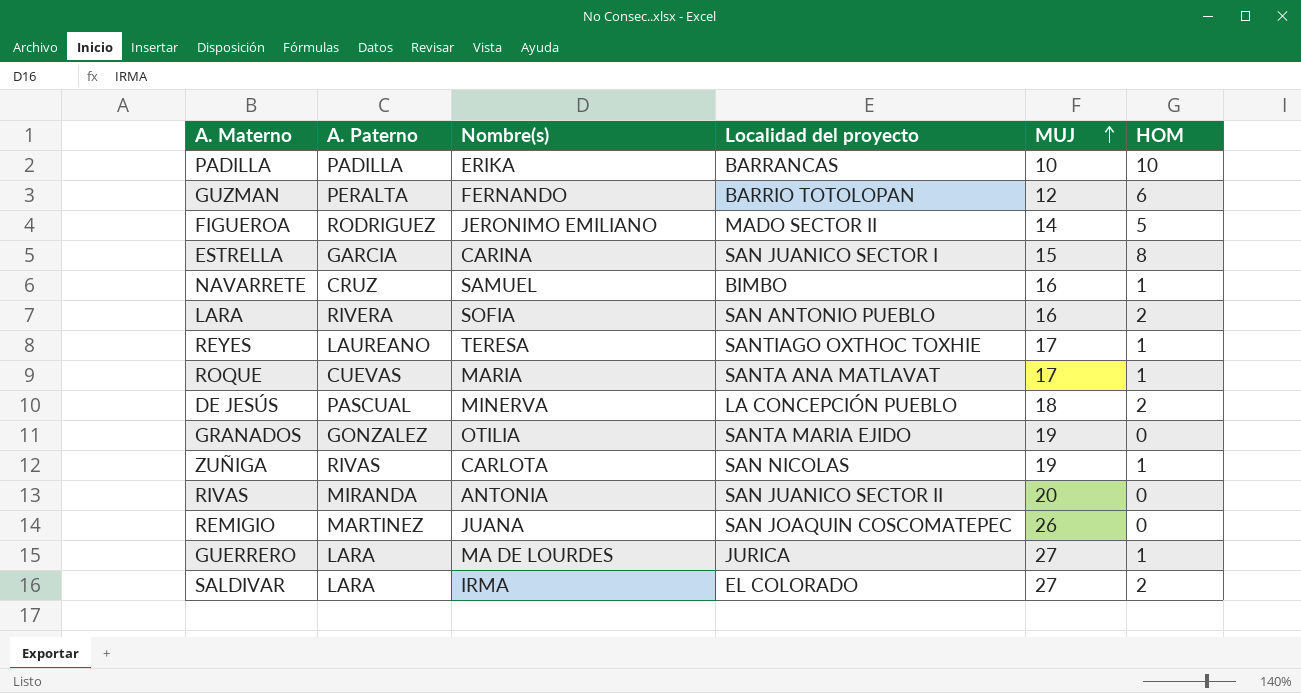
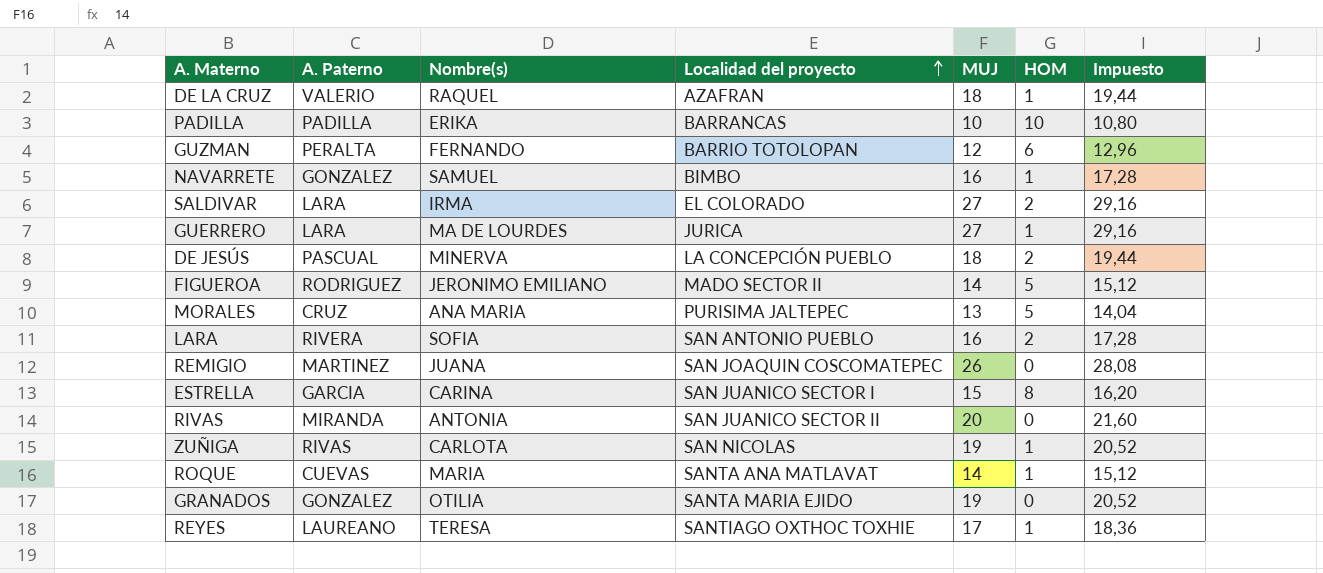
row order: MUJ ascending -> Localidad del proyecto ascending
column Impuesto | formula: none -> [MUJ] * 1,08
row DE LA CRUZ: none -> VALERIO | RAQUEL | AZAFRAN | 18 | 1 | 19,44
NAVARRETE | A. Paterno: CRUZ -> GONZALEZ
row MORALES: none -> CRUZ | ANA MARIA | PURISIMA JALTEPEC | 13 | 5 | 14,04
ROQUE | MUJ: 17 -> 14

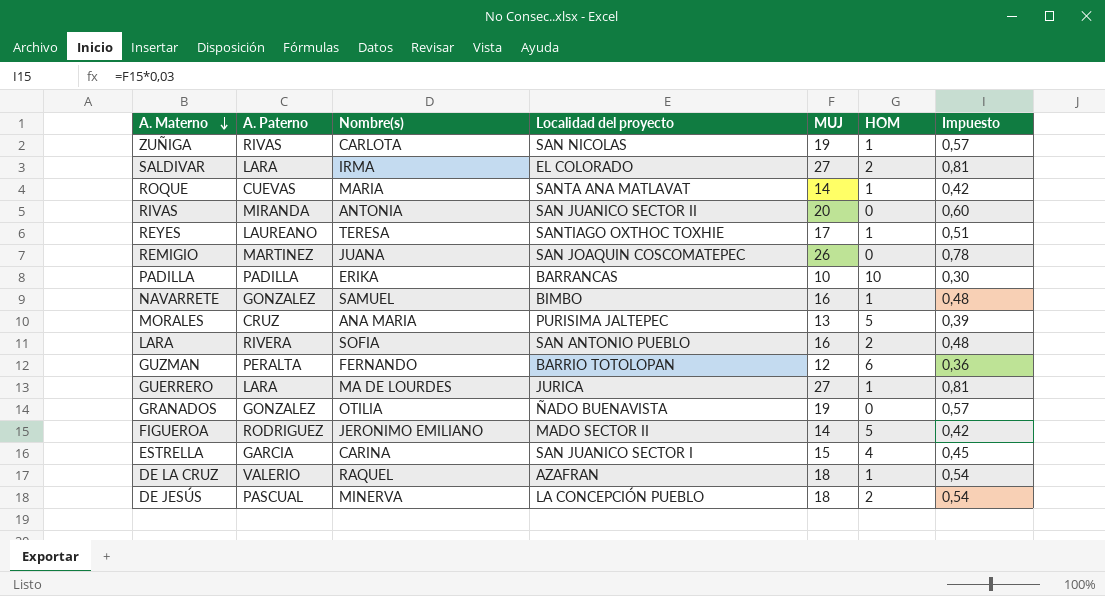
row order: Localidad del proyecto ascending -> A. Materno descending
column Impuesto | formula: [MUJ] * 1,08 -> [MUJ] * 0,03
GRANADOS | Localidad del proyecto: SANTA MARIA EJIDO -> ÑADO BUENAVISTA
ESTRELLA | HOM: 8 -> 4

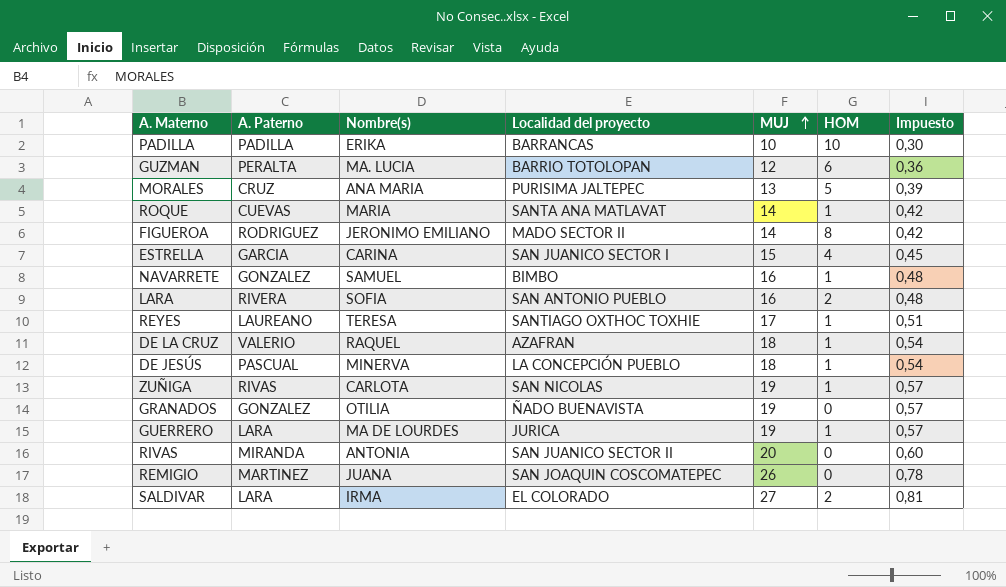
row order: A. Materno descending -> MUJ ascending
GUZMAN | Nombre(s): FERNANDO -> MA. LUCIA
FIGUEROA | HOM: 5 -> 8
DE JESÚS | HOM: 2 -> 1
GUERRERO | MUJ: 27 -> 19
GUERRERO | Impuesto: 0,81 -> 0,57

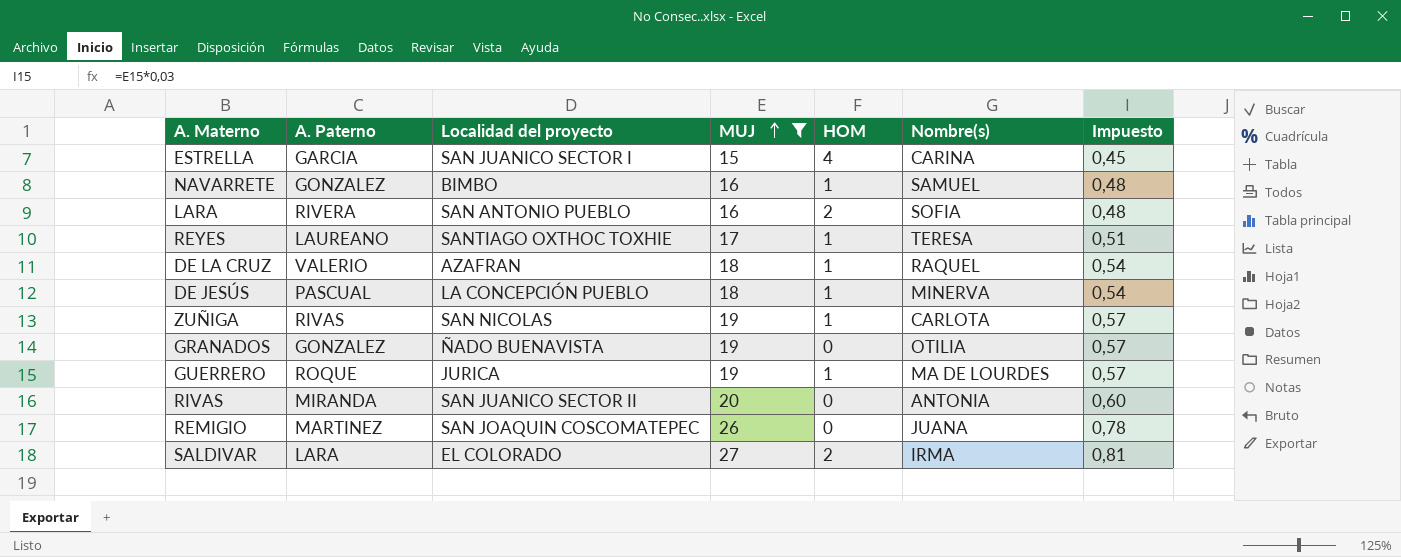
filter: none -> MUJ >= 15
column Nombre(s) | position: 3 -> 6
GUERRERO | A. Paterno: LARA -> ROQUE

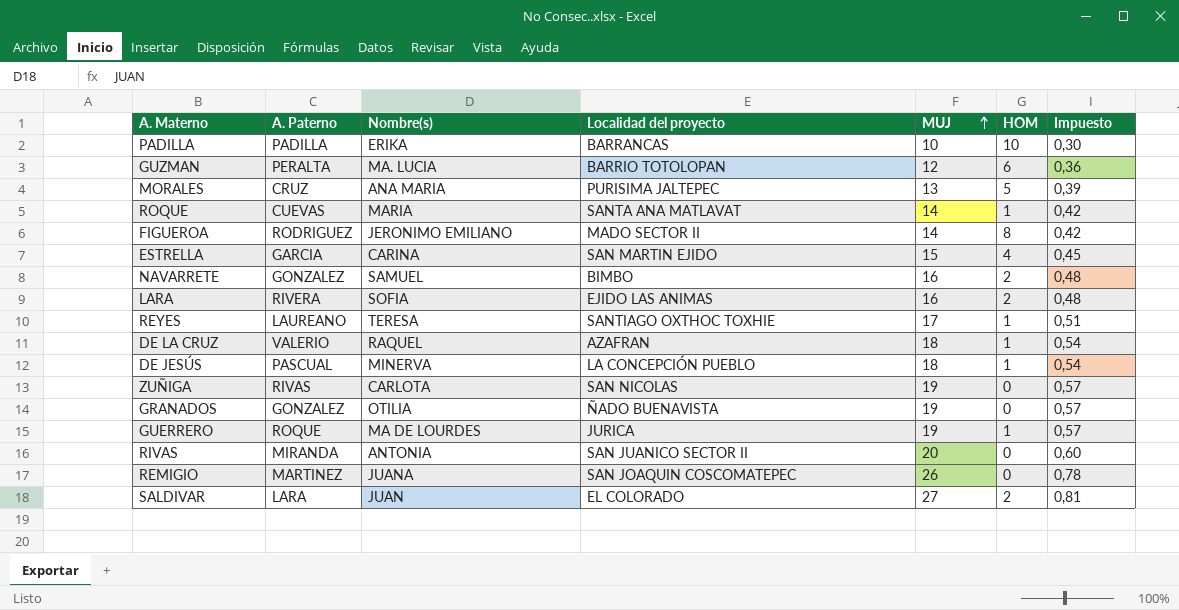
filter: MUJ >= 15 -> none
column Nombre(s) | position: 6 -> 3
ESTRELLA | Localidad del proyecto: SAN JUANICO SECTOR I -> SAN MARTIN EJIDO
NAVARRETE | HOM: 1 -> 2
LARA | Localidad del proyecto: SAN ANTONIO PUEBLO -> EJIDO LAS ANIMAS
ZUÑIGA | HOM: 1 -> 0
SALDIVAR | Nombre(s): IRMA -> JUAN

